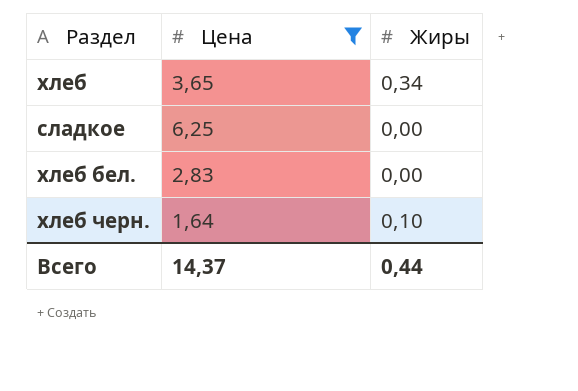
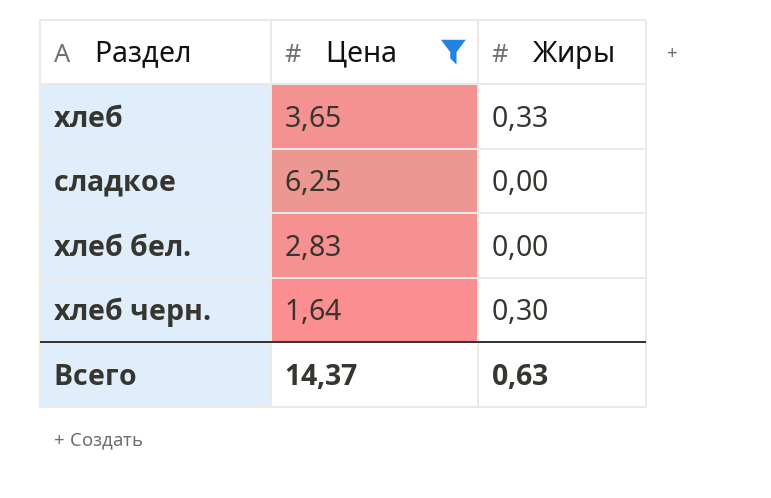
хлеб | Жиры: 0,34 -> 0,33
хлеб черн. | Жиры: 0,10 -> 0,30
Всего | Жиры: 0,44 -> 0,63

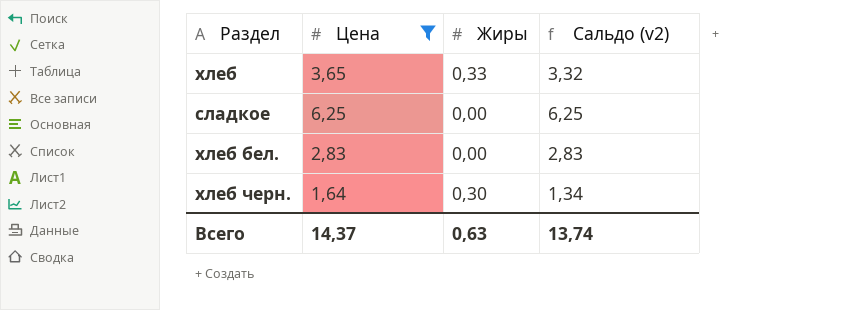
column Сальдо (v2) | formula: none -> [Цена] - [Жиры]

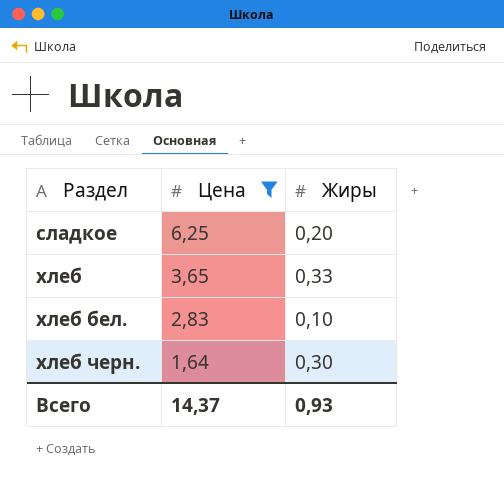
row order: none -> Раздел ascending
column Сальдо (v2) | formula: [Цена] - [Жиры] -> none
сладкое | Жиры: 0,00 -> 0,20
хлеб бел. | Жиры: 0,00 -> 0,10
Всего | Жиры: 0,63 -> 0,93

